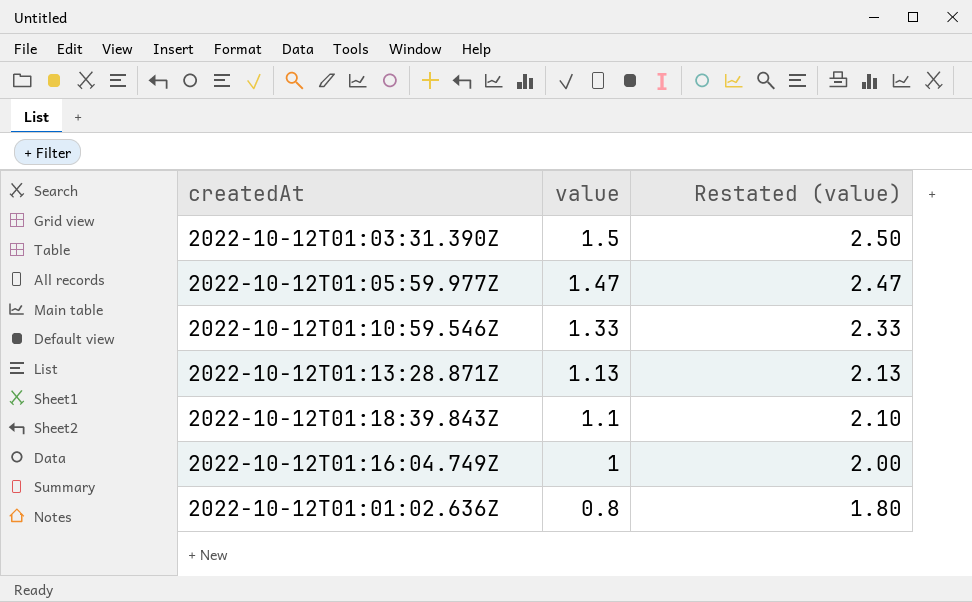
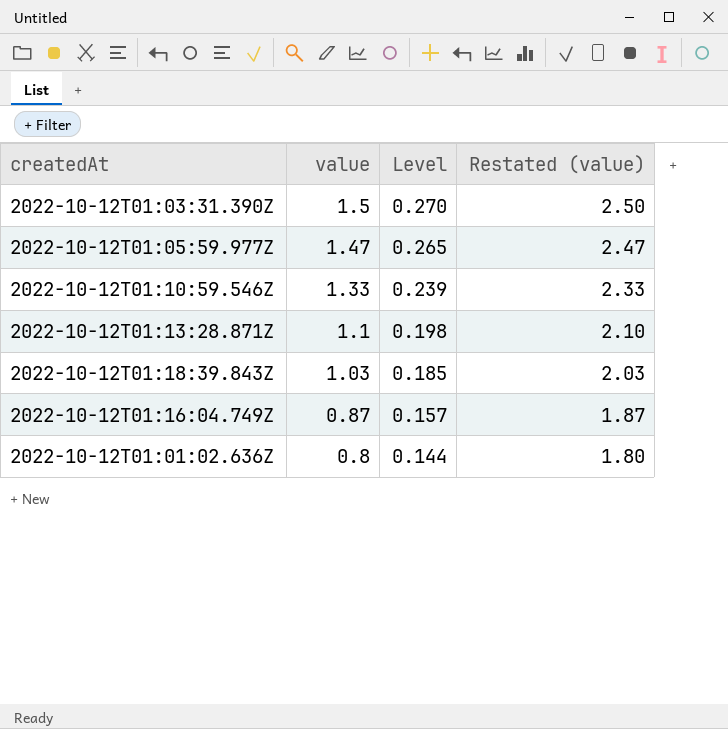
column Level | formula: none -> [value] * 0.18
2022-10-12T01:13:28.871Z | value: 1.13 -> 1.1
2022-10-12T01:13:28.871Z | Restated (value): 2.13 -> 2.10
2022-10-12T01:18:39.843Z | value: 1.1 -> 1.03
2022-10-12T01:18:39.843Z | Restated (value): 2.10 -> 2.03
2022-10-12T01:16:04.749Z | value: 1 -> 0.87
2022-10-12T01:16:04.749Z | Restated (value): 2.00 -> 1.87

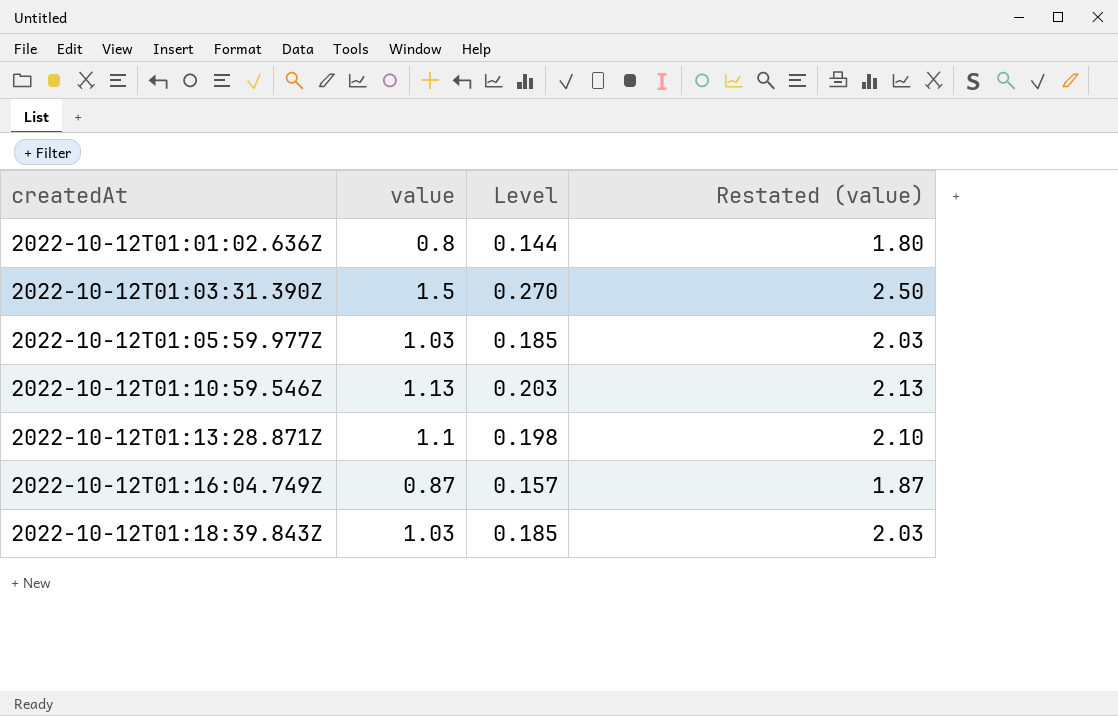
row order: value descending -> createdAt ascending
2022-10-12T01:05:59.977Z | value: 1.47 -> 1.03
2022-10-12T01:05:59.977Z | Level: 0.265 -> 0.185
2022-10-12T01:05:59.977Z | Restated (value): 2.47 -> 2.03
2022-10-12T01:10:59.546Z | value: 1.33 -> 1.13
2022-10-12T01:10:59.546Z | Level: 0.239 -> 0.203
2022-10-12T01:10:59.546Z | Restated (value): 2.33 -> 2.13

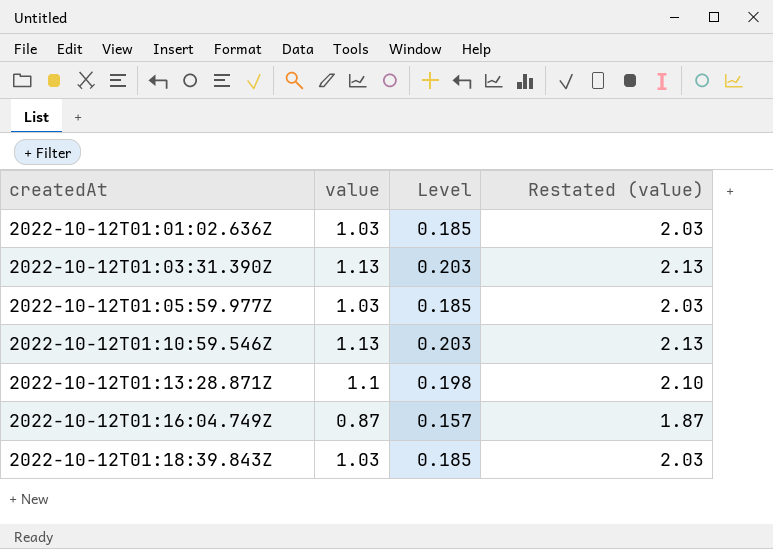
2022-10-12T01:01:02.636Z | value: 0.8 -> 1.03
2022-10-12T01:01:02.636Z | Level: 0.144 -> 0.185
2022-10-12T01:01:02.636Z | Restated (value): 1.80 -> 2.03
2022-10-12T01:03:31.390Z | value: 1.5 -> 1.13
2022-10-12T01:03:31.390Z | Level: 0.270 -> 0.203
2022-10-12T01:03:31.390Z | Restated (value): 2.50 -> 2.13

